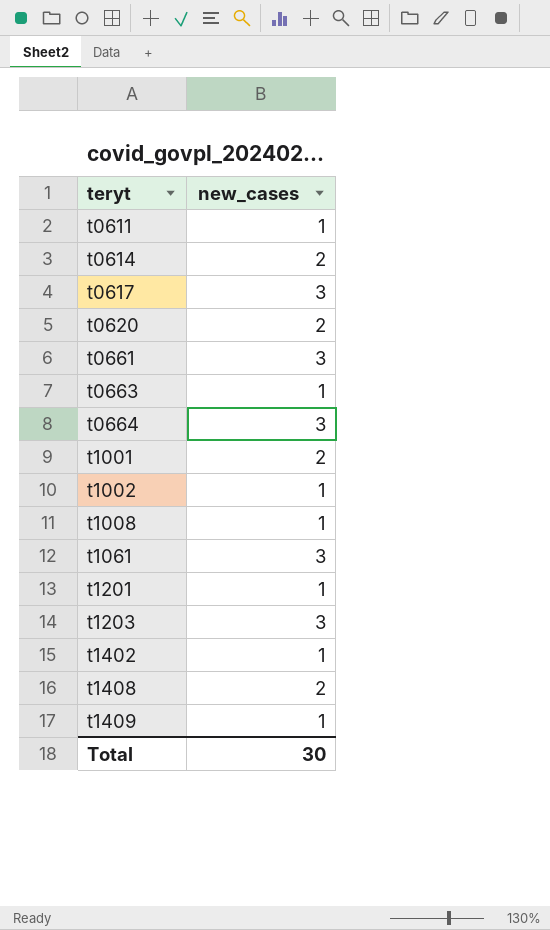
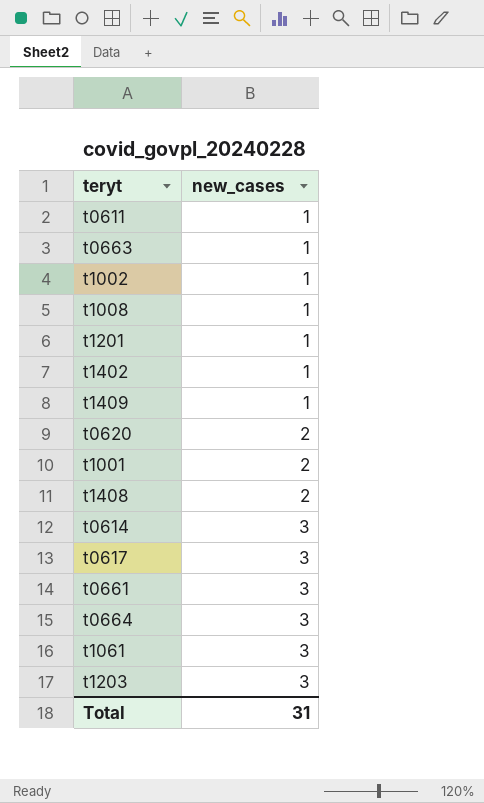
row order: teryt ascending -> new_cases ascending
t0614 | new_cases: 2 -> 3
Total | new_cases: 30 -> 31

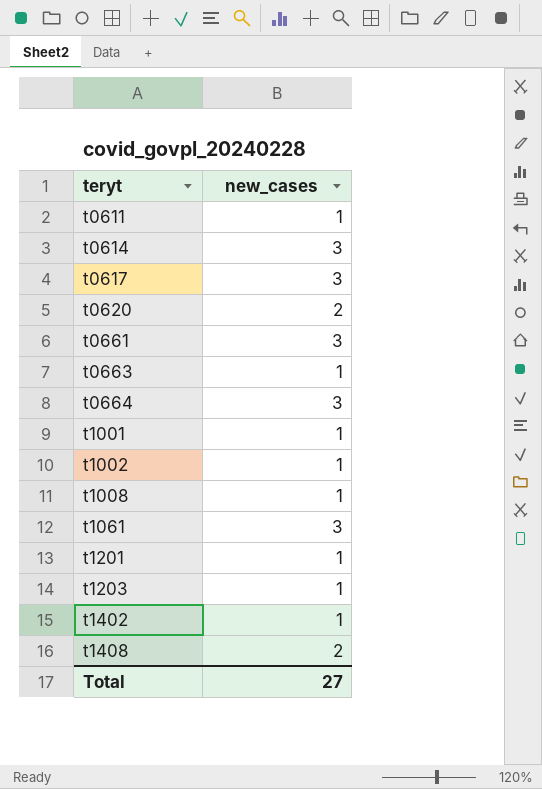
row order: new_cases ascending -> teryt ascending
row t1409: 1 -> none
t1001 | new_cases: 2 -> 1
t1203 | new_cases: 3 -> 1
Total | new_cases: 31 -> 27

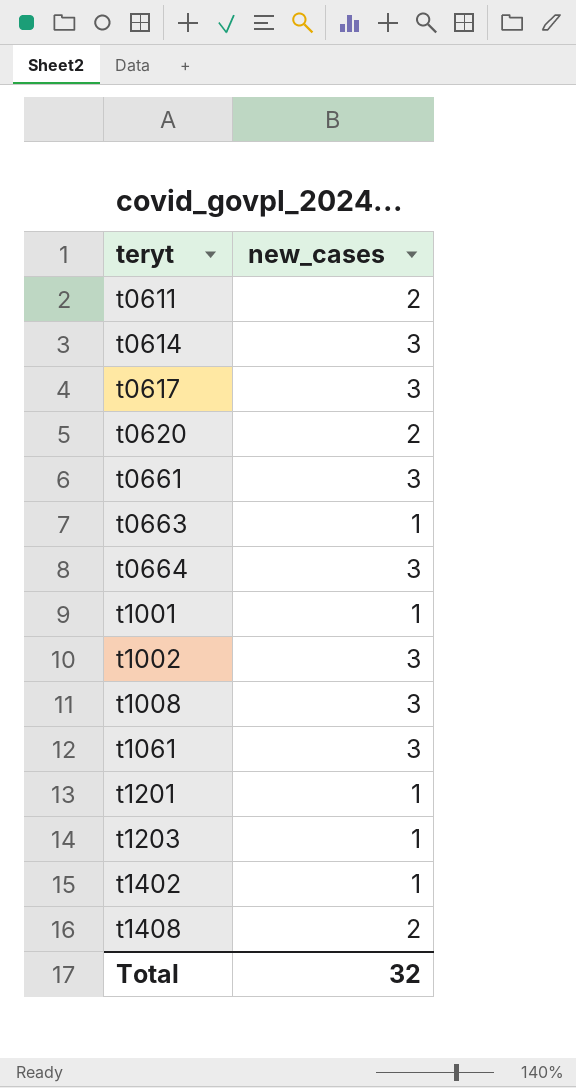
t0611 | new_cases: 1 -> 2
t1002 | new_cases: 1 -> 3
t1008 | new_cases: 1 -> 3
Total | new_cases: 27 -> 32

